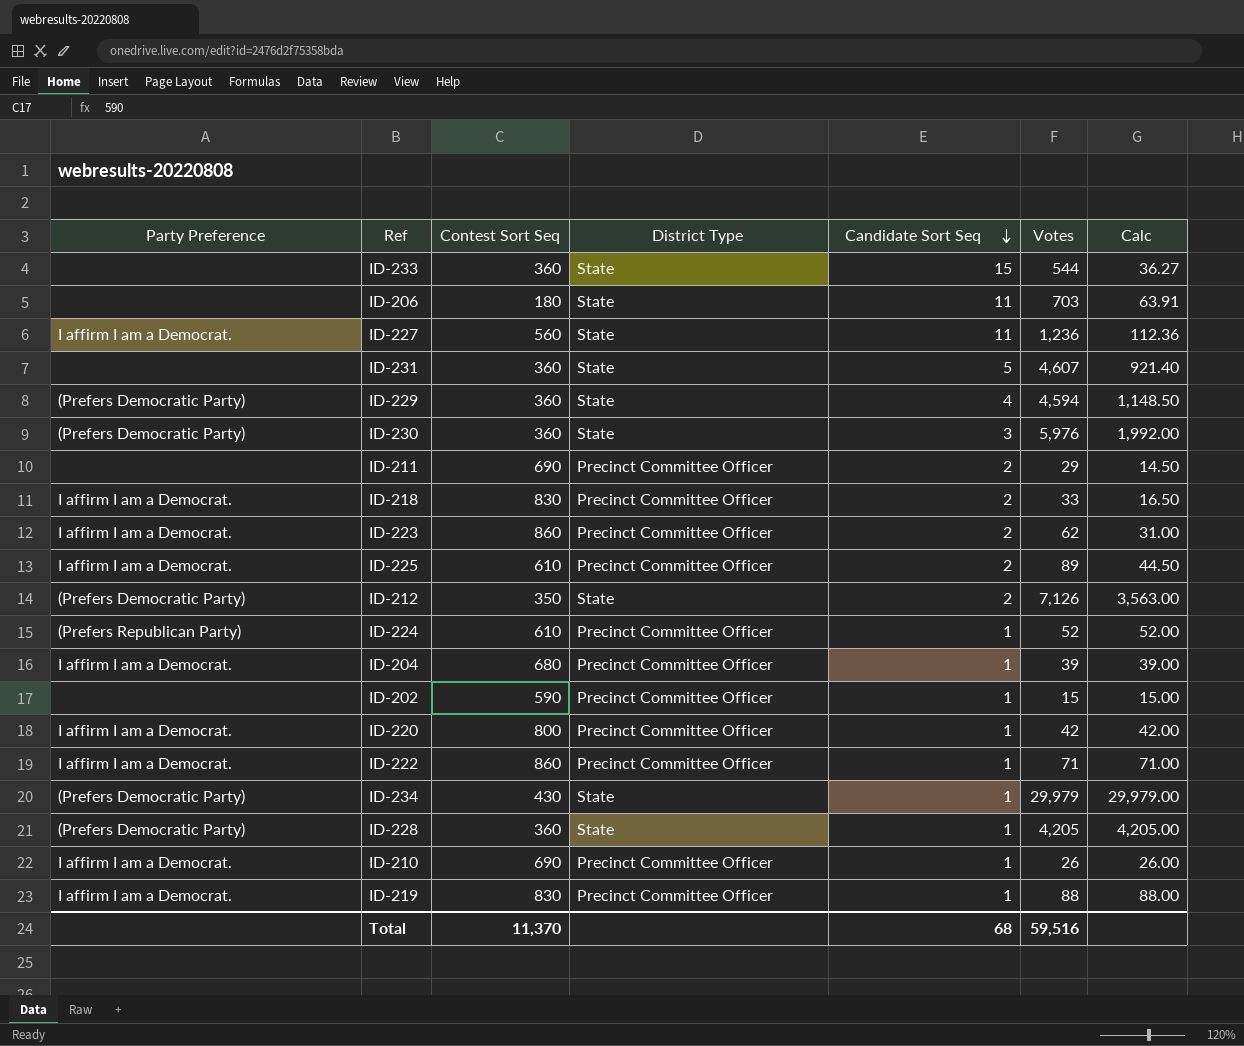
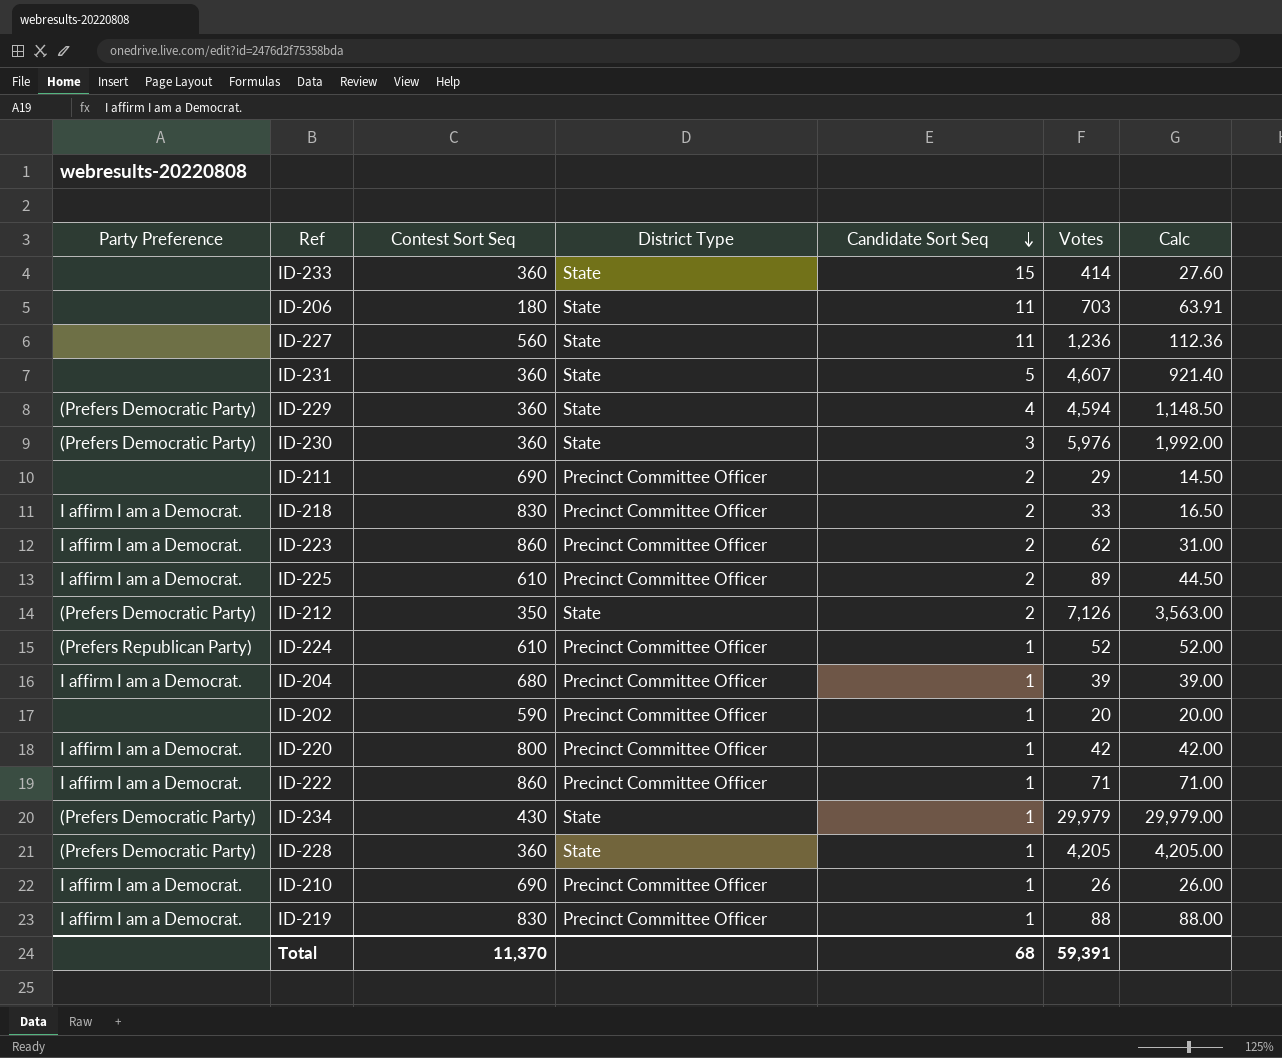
ID-233 | Votes: 544 -> 414
ID-233 | Calc: 36.27 -> 27.60
ID-227 | Party Preference: I affirm I am a Democrat. -> none
ID-202 | Votes: 15 -> 20
ID-202 | Calc: 15.00 -> 20.00
Total | Votes: 59,516 -> 59,391

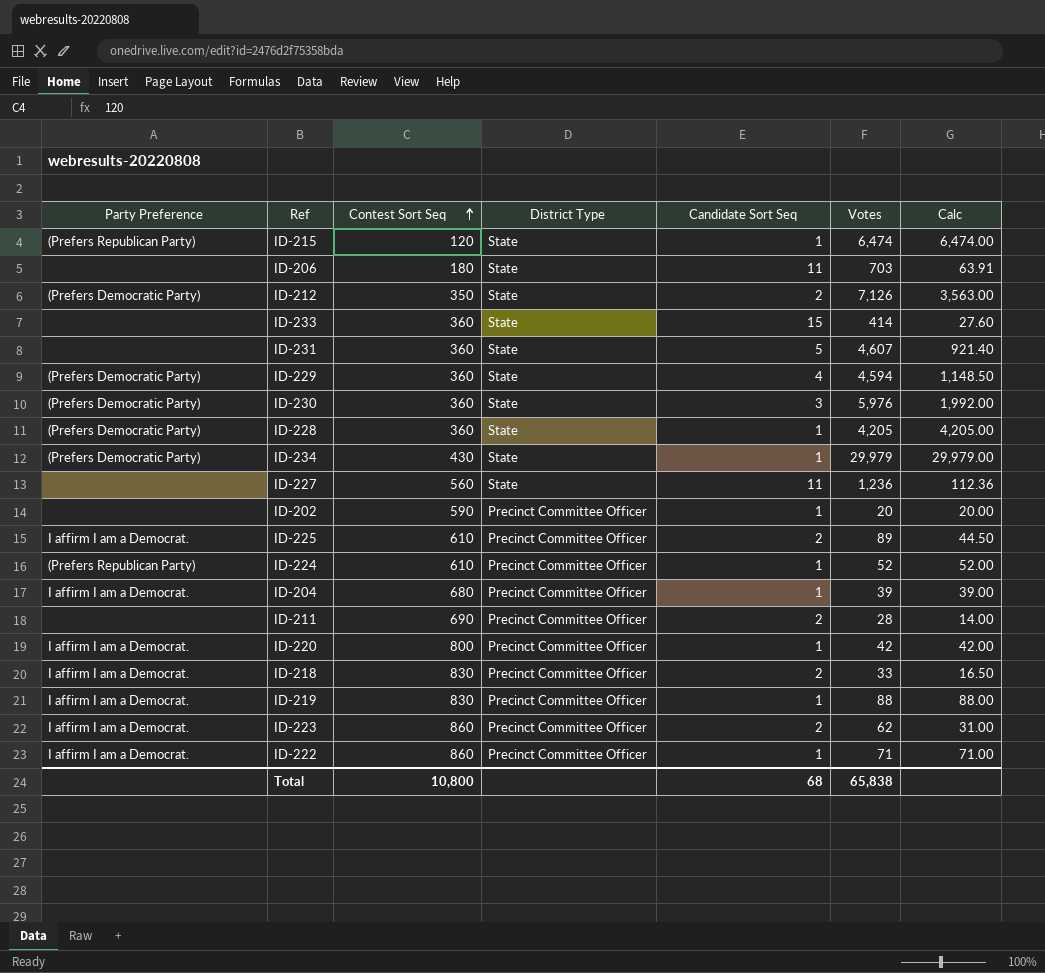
row order: Candidate Sort Seq descending -> Contest Sort Seq ascending
row ID-210: I affirm I am a Democrat. | 690 | Precinct Committee Officer | 1 | 26 | 26.00 -> none
row ID-215: none -> (Prefers Republican Party) | 120 | State | 1 | 6,474 | 6,474.00
ID-211 | Votes: 29 -> 28
ID-211 | Calc: 14.50 -> 14.00
Total | Contest Sort Seq: 11,370 -> 10,800
Total | Votes: 59,391 -> 65,838

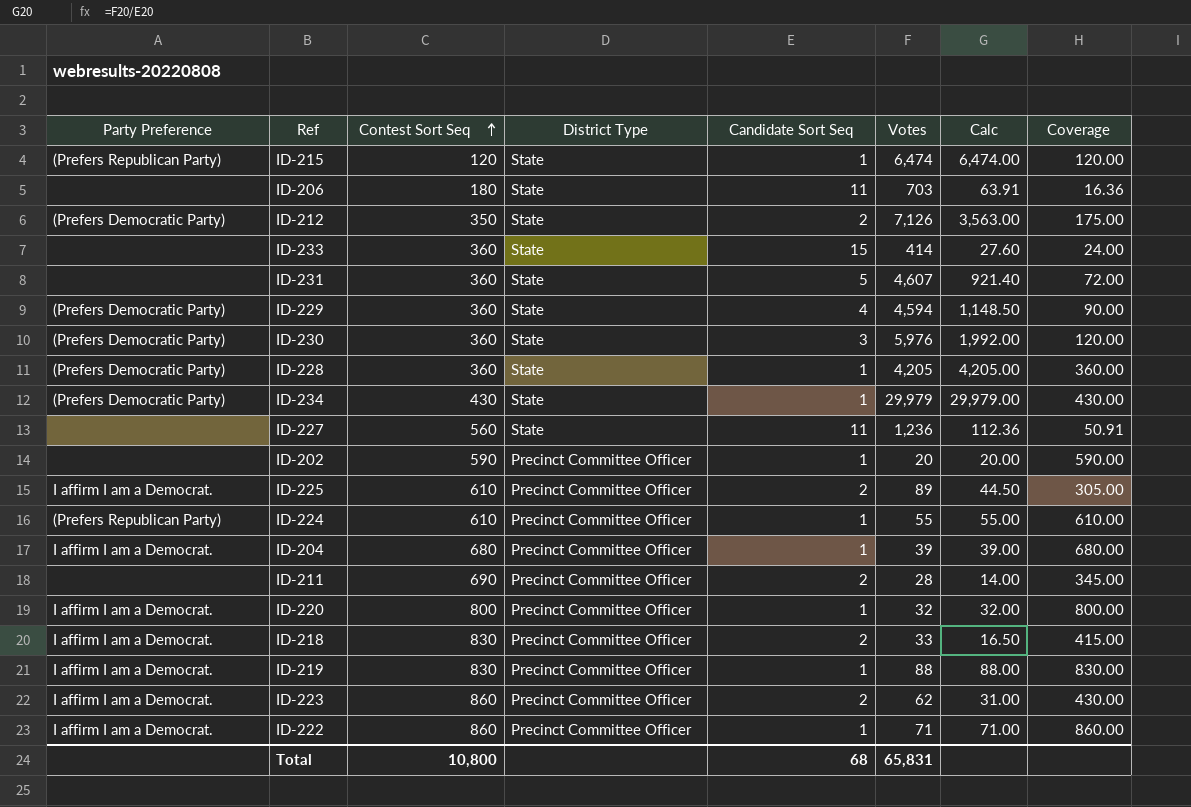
column Coverage | formula: none -> [Contest Sort Seq] / [Candidate Sort Seq]
ID-224 | Votes: 52 -> 55
ID-224 | Calc: 52.00 -> 55.00
ID-220 | Votes: 42 -> 32
ID-220 | Calc: 42.00 -> 32.00
Total | Votes: 65,838 -> 65,831

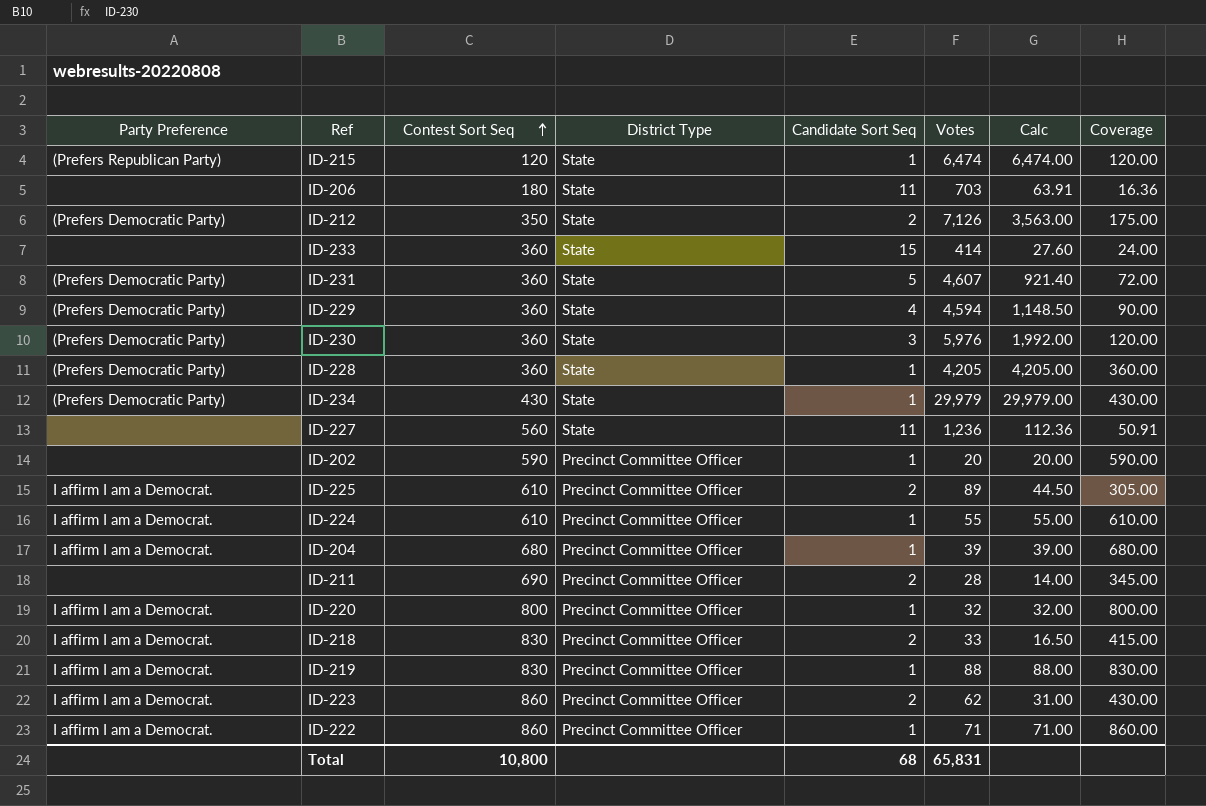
ID-231 | Party Preference: none -> (Prefers Democratic Party)
ID-224 | Party Preference: (Prefers Republican Party) -> I affirm I am a Democrat.

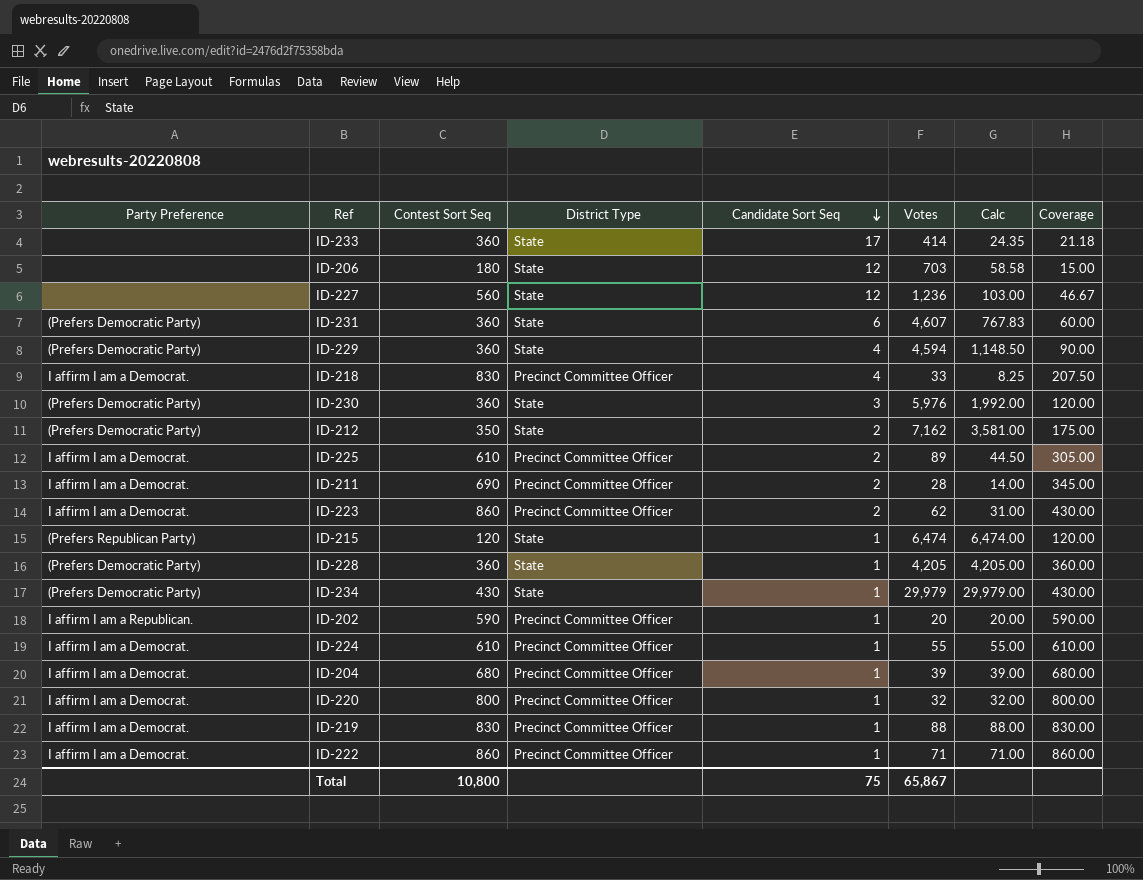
row order: Contest Sort Seq ascending -> Candidate Sort Seq descending
ID-233 | Candidate Sort Seq: 15 -> 17
ID-233 | Calc: 27.60 -> 24.35
ID-233 | Coverage: 24.00 -> 21.18
ID-206 | Candidate Sort Seq: 11 -> 12
ID-206 | Calc: 63.91 -> 58.58
ID-206 | Coverage: 16.36 -> 15.00
ID-227 | Candidate Sort Seq: 11 -> 12
ID-227 | Calc: 112.36 -> 103.00
ID-227 | Coverage: 50.91 -> 46.67
ID-231 | Candidate Sort Seq: 5 -> 6
ID-231 | Calc: 921.40 -> 767.83
ID-231 | Coverage: 72.00 -> 60.00
ID-218 | Candidate Sort Seq: 2 -> 4
ID-218 | Calc: 16.50 -> 8.25
ID-218 | Coverage: 415.00 -> 207.50
ID-212 | Votes: 7,126 -> 7,162
ID-212 | Calc: 3,563.00 -> 3,581.00
ID-211 | Party Preference: none -> I affirm I am a Democrat.
ID-202 | Party Preference: none -> I affirm I am a Republican.
Total | Candidate Sort Seq: 68 -> 75
Total | Votes: 65,831 -> 65,867

